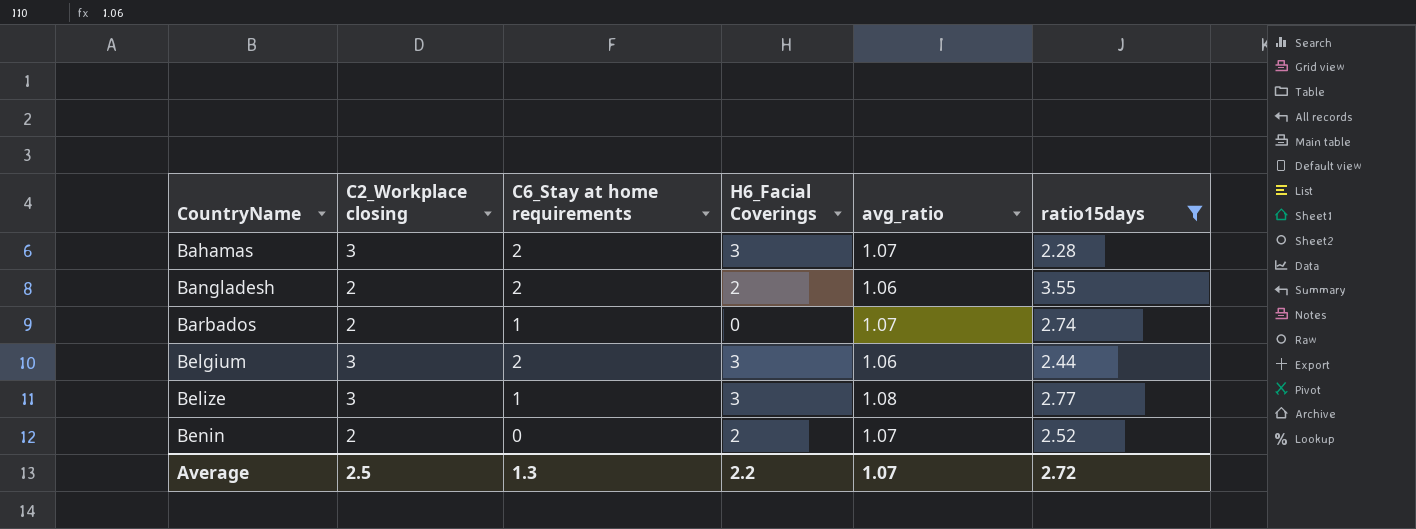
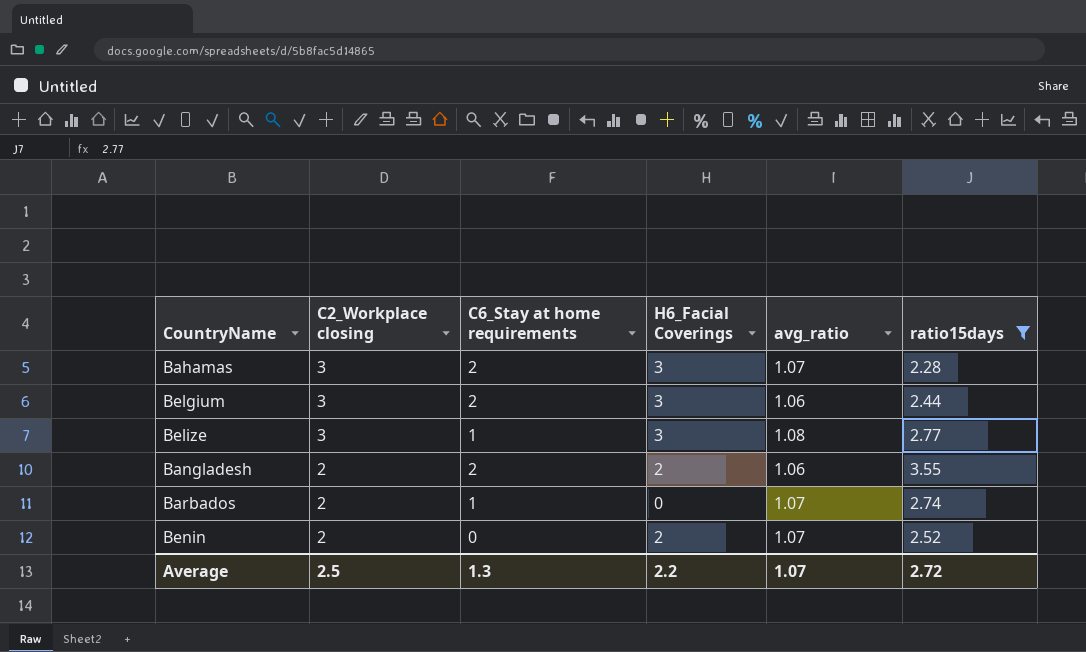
row order: CountryName ascending -> C2_Workplace closing descending

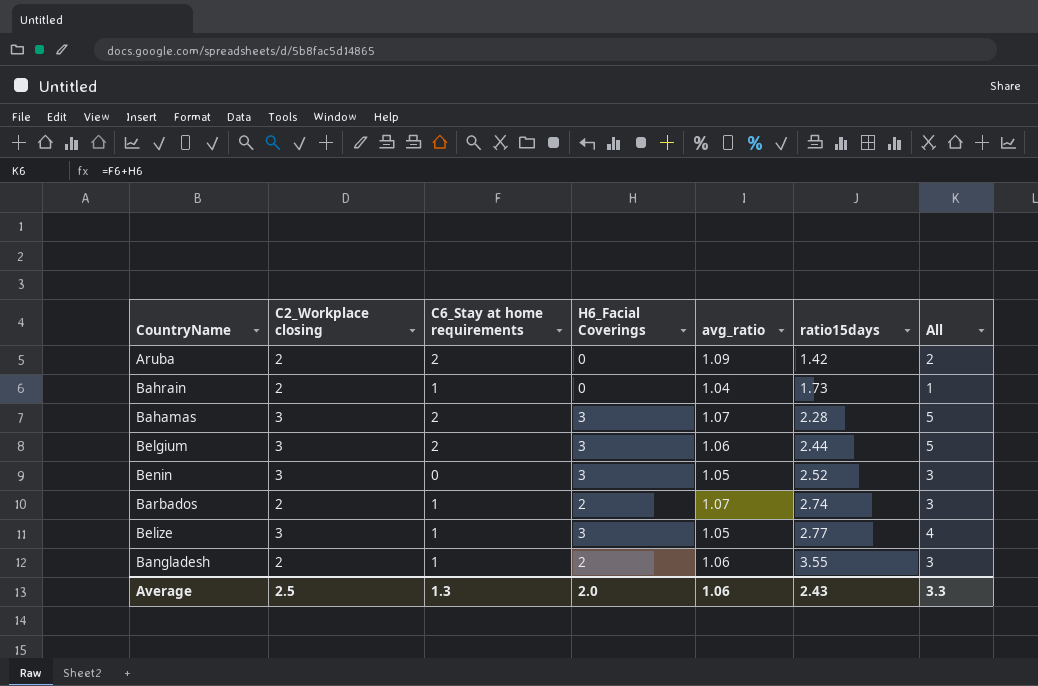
filter: ratio15days >= 2.28 -> none
row order: C2_Workplace closing descending -> ratio15days ascending
column All | formula: none -> [C6_Stay at home requirements] + [H6_Facial Coverings]
Benin | C2_Workplace closing: 2 -> 3
Benin | H6_Facial Coverings: 2 -> 3
Benin | avg_ratio: 1.07 -> 1.05
Barbados | H6_Facial Coverings: 0 -> 2
Belize | avg_ratio: 1.08 -> 1.05
Bangladesh | C6_Stay at home requirements: 2 -> 1
Average | H6_Facial Coverings: 2.2 -> 2.0
Average | avg_ratio: 1.07 -> 1.06
Average | ratio15days: 2.72 -> 2.43

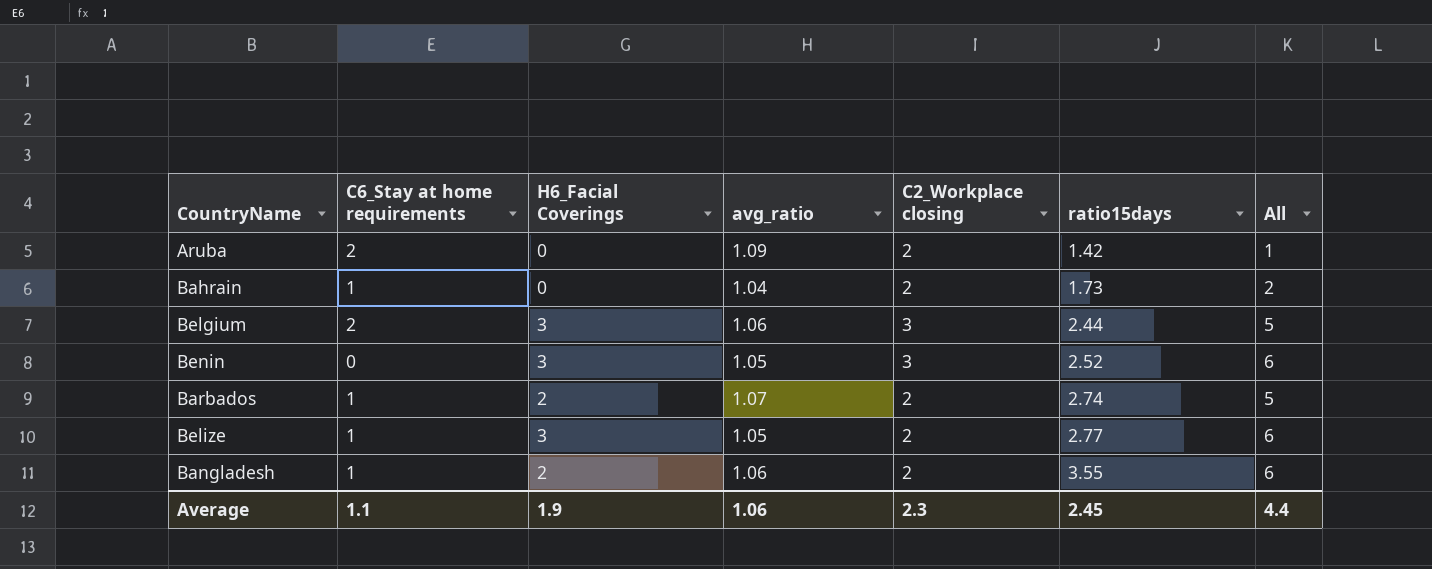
column C2_Workplace closing | position: 2 -> 5
column All | formula: [C6_Stay at home requirements] + [H6_Facial Coverings] -> [H6_Facial Coverings] + [ratio15days]
row Bahamas: 3 | 2 | 3 | 1.07 | 2.28 | 5 -> none
Belize | C2_Workplace closing: 3 -> 2
Average | C6_Stay at home requirements: 1.3 -> 1.1
Average | H6_Facial Coverings: 2.0 -> 1.9
Average | C2_Workplace closing: 2.5 -> 2.3
Average | ratio15days: 2.43 -> 2.45
Average | All: 3.3 -> 4.4

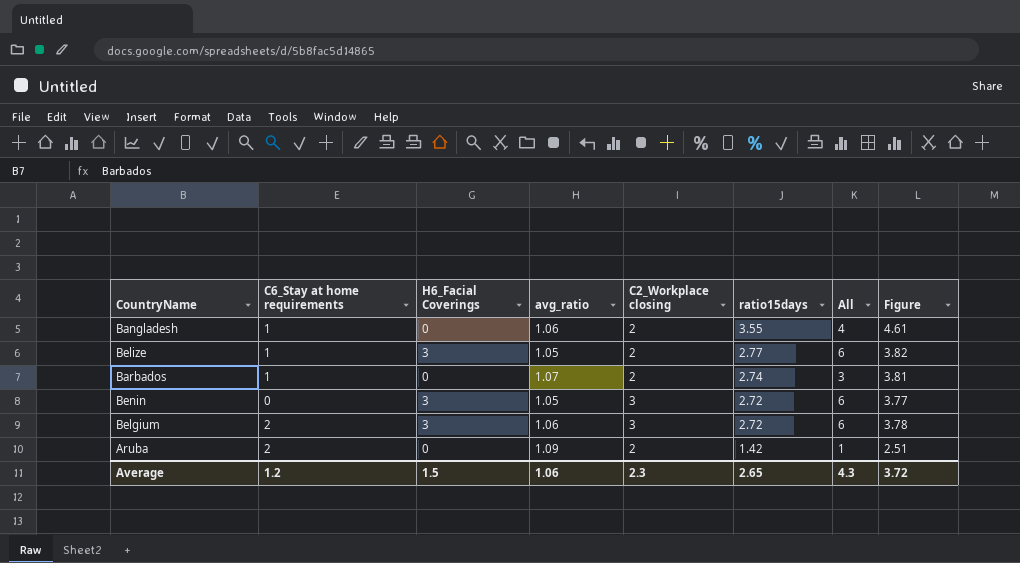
row order: ratio15days ascending -> ratio15days descending
column Figure | formula: none -> [avg_ratio] + [ratio15days]
row Bahrain: 1 | 0 | 1.04 | 2 | 1.73 | 2 -> none
Bangladesh | H6_Facial Coverings: 2 -> 0
Bangladesh | All: 6 -> 4
Barbados | H6_Facial Coverings: 2 -> 0
Barbados | All: 5 -> 3
Benin | ratio15days: 2.52 -> 2.72
Belgium | ratio15days: 2.44 -> 2.72
Belgium | All: 5 -> 6
Average | C6_Stay at home requirements: 1.1 -> 1.2
Average | H6_Facial Coverings: 1.9 -> 1.5
Average | ratio15days: 2.45 -> 2.65
Average | All: 4.4 -> 4.3

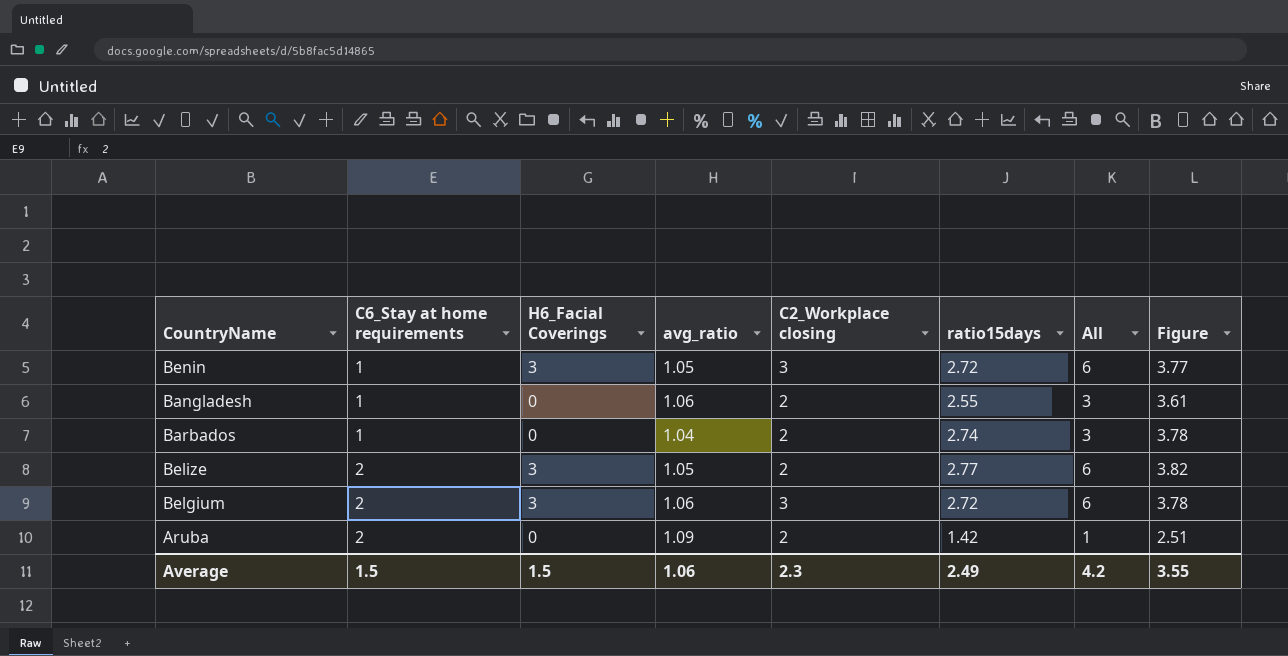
row order: ratio15days descending -> C6_Stay at home requirements ascending
Benin | C6_Stay at home requirements: 0 -> 1
Bangladesh | ratio15days: 3.55 -> 2.55
Bangladesh | All: 4 -> 3
Bangladesh | Figure: 4.61 -> 3.61
Barbados | avg_ratio: 1.07 -> 1.04
Barbados | Figure: 3.81 -> 3.78
Belize | C6_Stay at home requirements: 1 -> 2
Average | C6_Stay at home requirements: 1.2 -> 1.5
Average | ratio15days: 2.65 -> 2.49
Average | All: 4.3 -> 4.2
Average | Figure: 3.72 -> 3.55

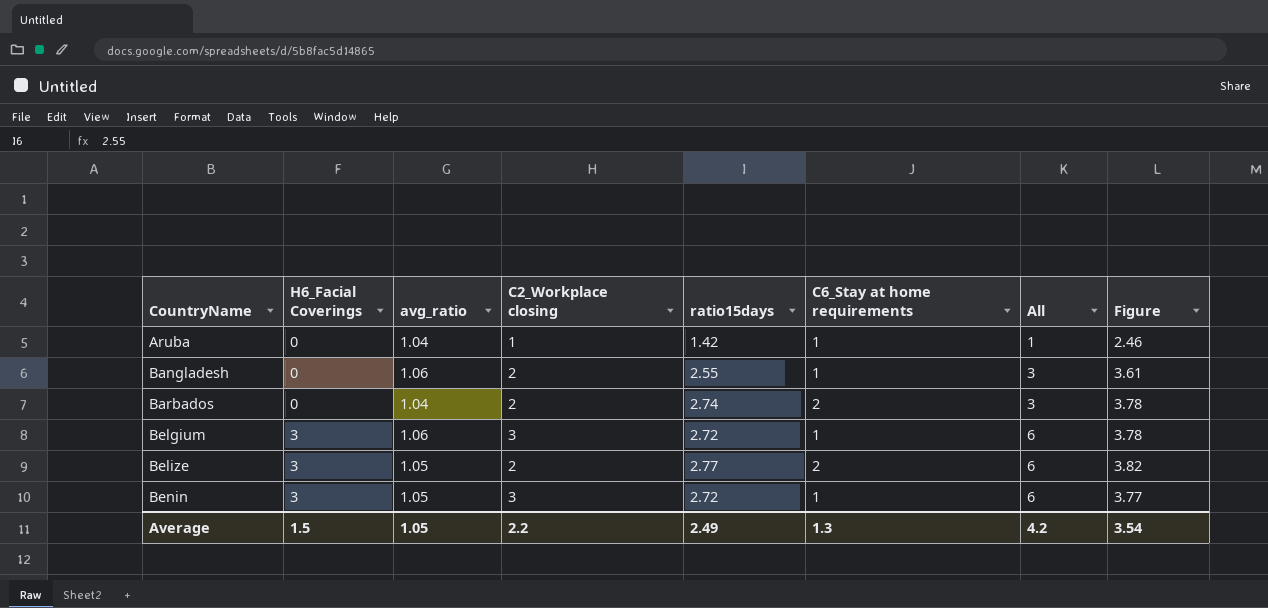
row order: C6_Stay at home requirements ascending -> CountryName ascending
column C6_Stay at home requirements | position: 2 -> 6
Aruba | avg_ratio: 1.09 -> 1.04
Aruba | C2_Workplace closing: 2 -> 1
Aruba | C6_Stay at home requirements: 2 -> 1
Aruba | Figure: 2.51 -> 2.46
Barbados | C6_Stay at home requirements: 1 -> 2
Belgium | C6_Stay at home requirements: 2 -> 1
Average | avg_ratio: 1.06 -> 1.05
Average | C2_Workplace closing: 2.3 -> 2.2
Average | C6_Stay at home requirements: 1.5 -> 1.3
Average | Figure: 3.55 -> 3.54

